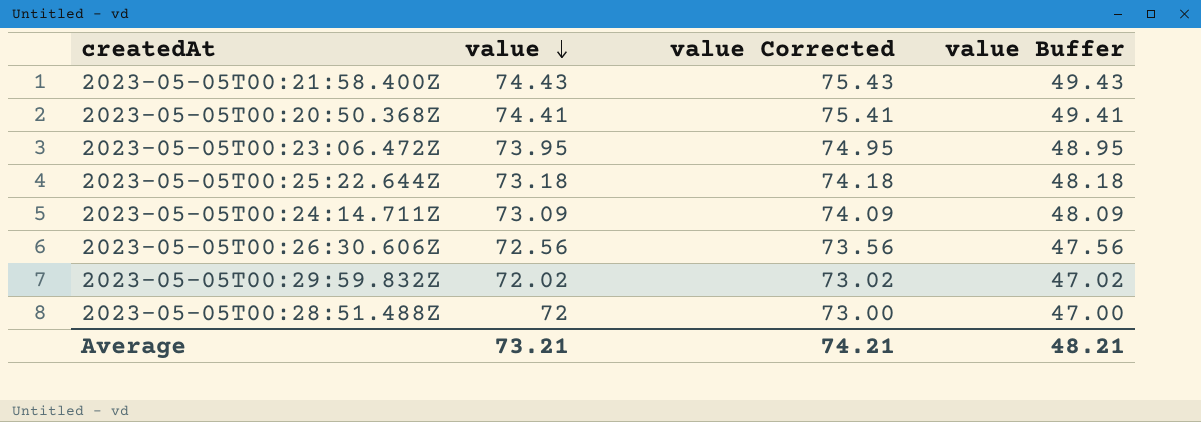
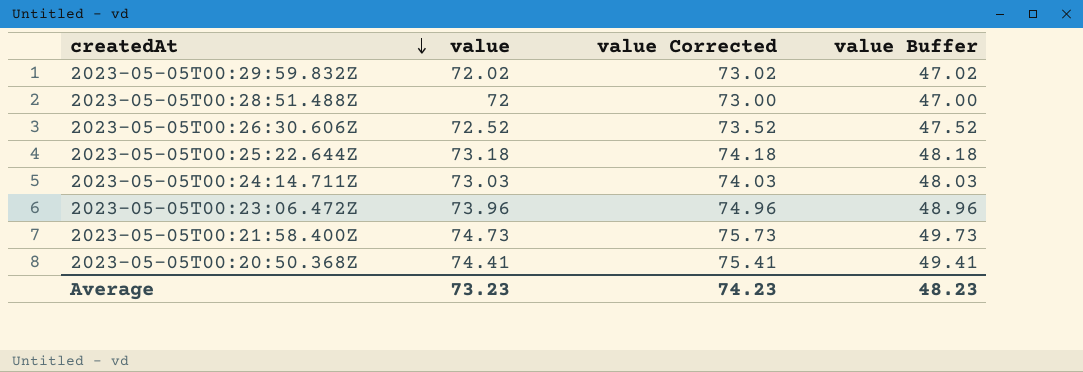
row order: value descending -> createdAt descending
2023-05-05T00:26:30.606Z | value: 72.56 -> 72.52
2023-05-05T00:26:30.606Z | value Corrected: 73.56 -> 73.52
2023-05-05T00:26:30.606Z | value Buffer: 47.56 -> 47.52
2023-05-05T00:24:14.711Z | value: 73.09 -> 73.03
2023-05-05T00:24:14.711Z | value Corrected: 74.09 -> 74.03
2023-05-05T00:24:14.711Z | value Buffer: 48.09 -> 48.03
2023-05-05T00:23:06.472Z | value: 73.95 -> 73.96
2023-05-05T00:23:06.472Z | value Corrected: 74.95 -> 74.96
2023-05-05T00:23:06.472Z | value Buffer: 48.95 -> 48.96
2023-05-05T00:21:58.400Z | value: 74.43 -> 74.73
2023-05-05T00:21:58.400Z | value Corrected: 75.43 -> 75.73
2023-05-05T00:21:58.400Z | value Buffer: 49.43 -> 49.73
Average | value: 73.21 -> 73.23
Average | value Corrected: 74.21 -> 74.23
Average | value Buffer: 48.21 -> 48.23

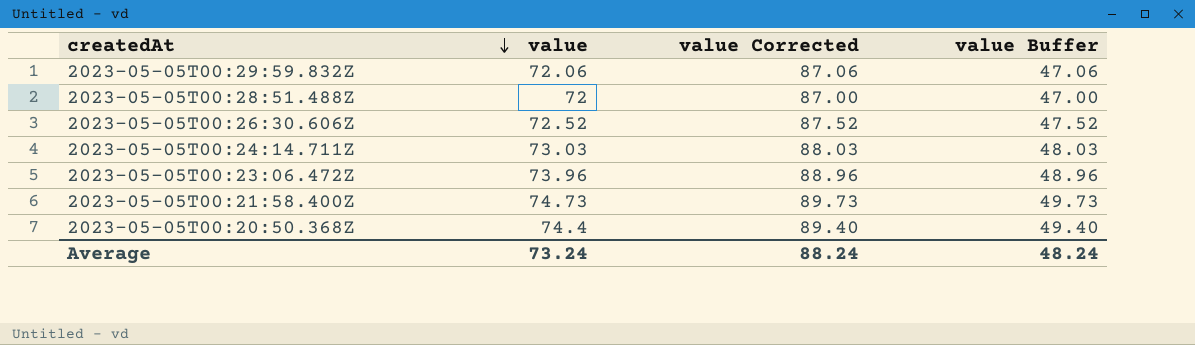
column value Corrected | formula: [value] + 1 -> [value] + 15
row 2023-05-05T00:25:22.644Z: 73.18 | 74.18 | 48.18 -> none
2023-05-05T00:29:59.832Z | value: 72.02 -> 72.06
2023-05-05T00:29:59.832Z | value Buffer: 47.02 -> 47.06
2023-05-05T00:20:50.368Z | value: 74.41 -> 74.4
2023-05-05T00:20:50.368Z | value Buffer: 49.41 -> 49.40
Average | value: 73.23 -> 73.24
Average | value Corrected: 74.23 -> 88.24
Average | value Buffer: 48.23 -> 48.24

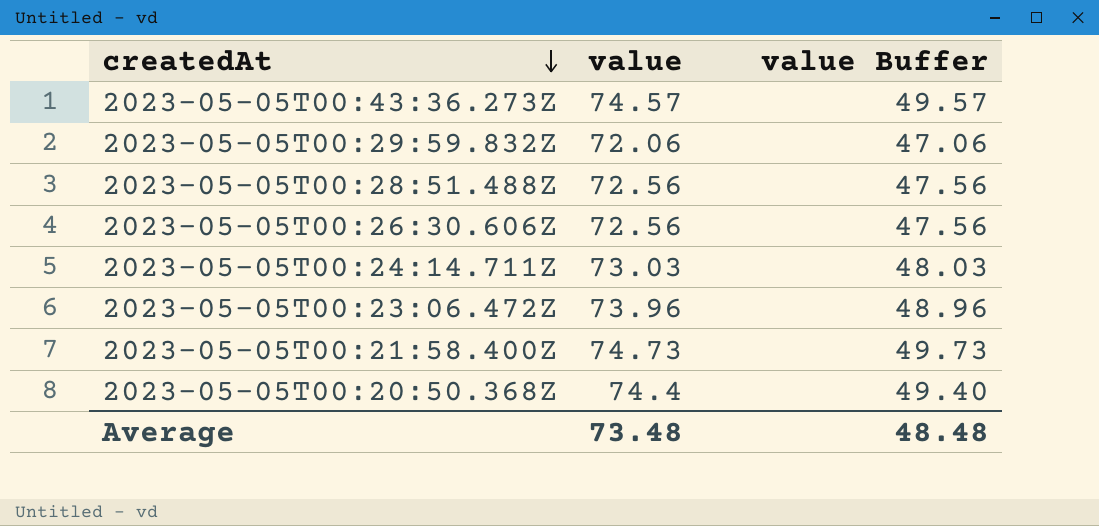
column value Corrected | formula: [value] + 15 -> none
row 2023-05-05T00:43:36.273Z: none -> 74.57 | 49.57
2023-05-05T00:28:51.488Z | value: 72 -> 72.56
2023-05-05T00:28:51.488Z | value Buffer: 47.00 -> 47.56
2023-05-05T00:26:30.606Z | value: 72.52 -> 72.56
2023-05-05T00:26:30.606Z | value Buffer: 47.52 -> 47.56
Average | value: 73.24 -> 73.48
Average | value Buffer: 48.24 -> 48.48

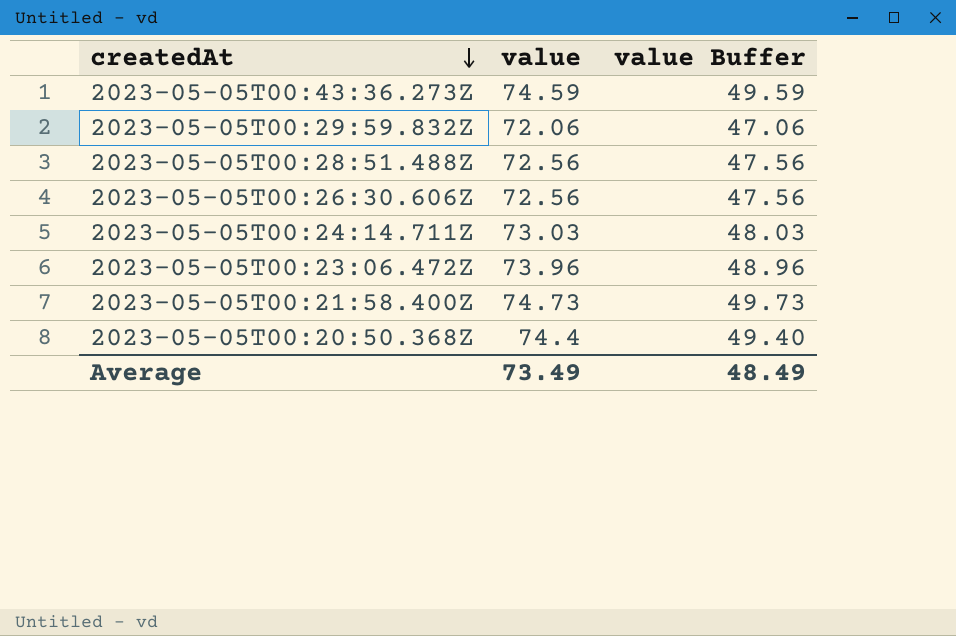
2023-05-05T00:43:36.273Z | value: 74.57 -> 74.59
2023-05-05T00:43:36.273Z | value Buffer: 49.57 -> 49.59
Average | value: 73.48 -> 73.49
Average | value Buffer: 48.48 -> 48.49

